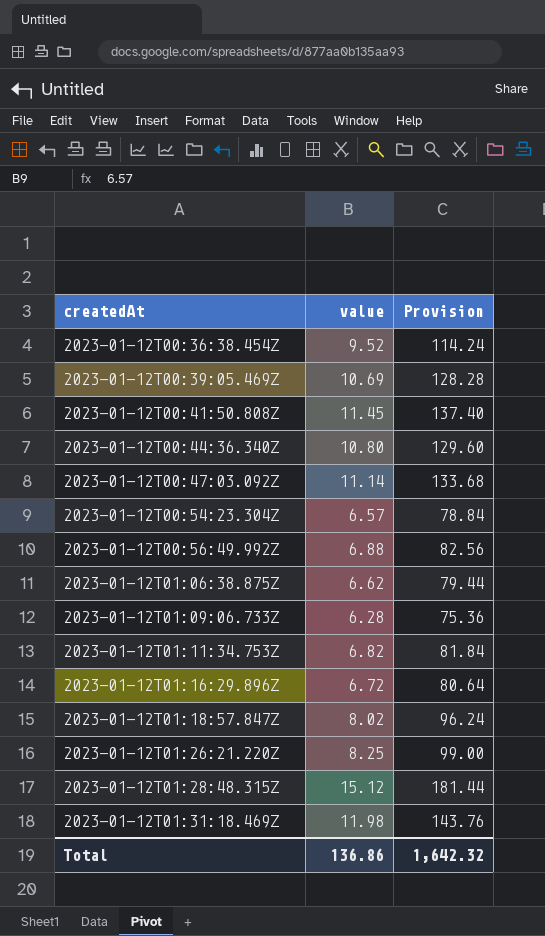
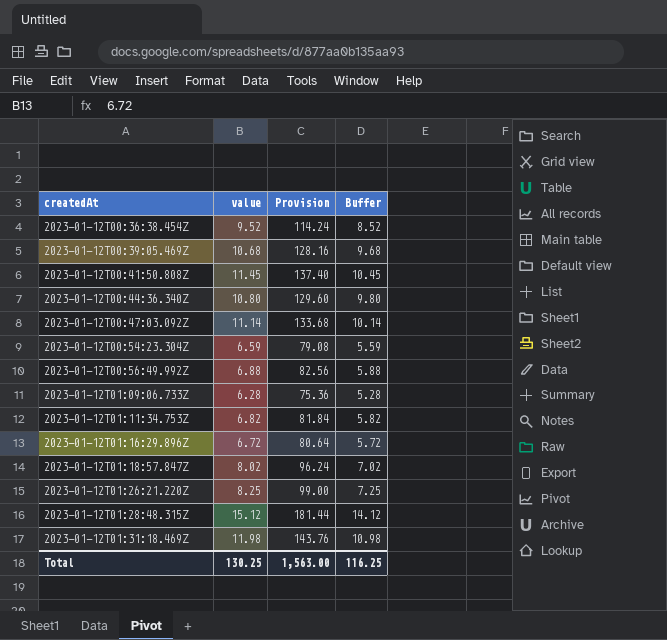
column Buffer | formula: none -> [value] - 1
row 2023-01-12T01:06:38.875Z: 6.62 | 79.44 -> none
2023-01-12T00:39:05.469Z | value: 10.69 -> 10.68
2023-01-12T00:39:05.469Z | Provision: 128.28 -> 128.16
2023-01-12T00:54:23.304Z | value: 6.57 -> 6.59
2023-01-12T00:54:23.304Z | Provision: 78.84 -> 79.08
Total | value: 136.86 -> 130.25
Total | Provision: 1,642.32 -> 1,563.00

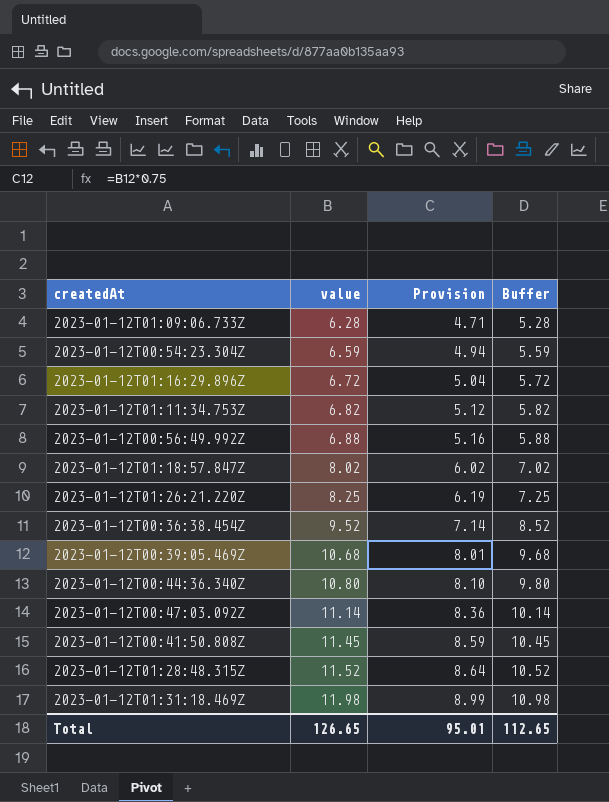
row order: createdAt ascending -> value ascending
column Provision | formula: [value] * 12 -> [value] * 0.75
2023-01-12T01:28:48.315Z | value: 15.12 -> 11.52
2023-01-12T01:28:48.315Z | Buffer: 14.12 -> 10.52
Total | value: 130.25 -> 126.65
Total | Provision: 1,563.00 -> 95.01
Total | Buffer: 116.25 -> 112.65

